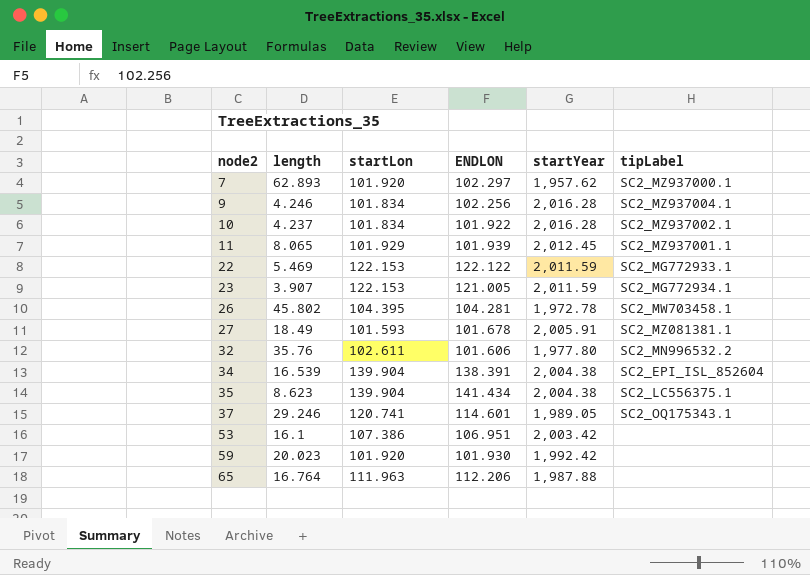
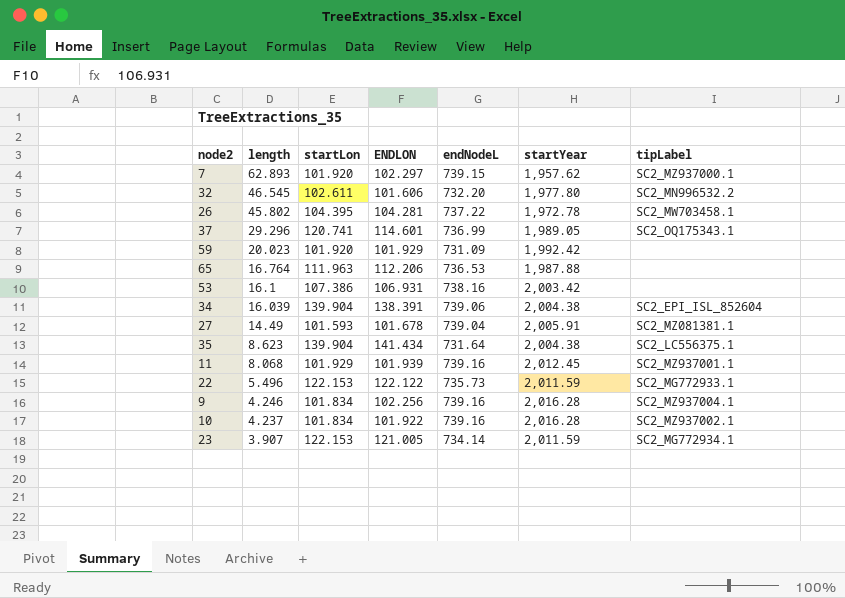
row order: node2 ascending -> length descending
column endNodeL | position: none -> 5
32 | length: 35.76 -> 46.545
37 | length: 29.246 -> 29.296
59 | ENDLON: 101.930 -> 101.929
53 | ENDLON: 106.951 -> 106.931
34 | length: 16.539 -> 16.039
27 | length: 18.49 -> 14.49
11 | length: 8.065 -> 8.068
22 | length: 5.469 -> 5.496

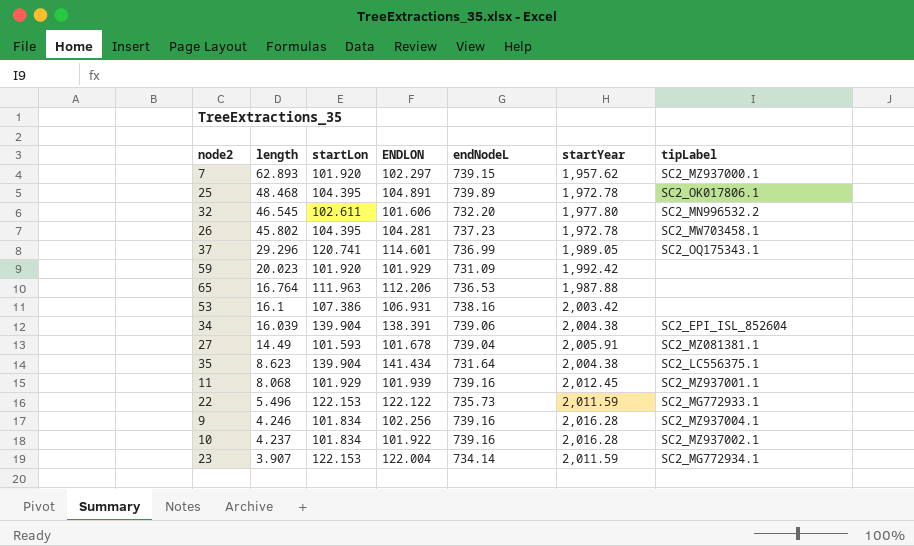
row 25: none -> 48.468 | 104.395 | 104.891 | 739.89 | 1,972.78 | SC2_OK017806.1
26 | endNodeL: 737.22 -> 737.23
23 | ENDLON: 121.005 -> 122.004

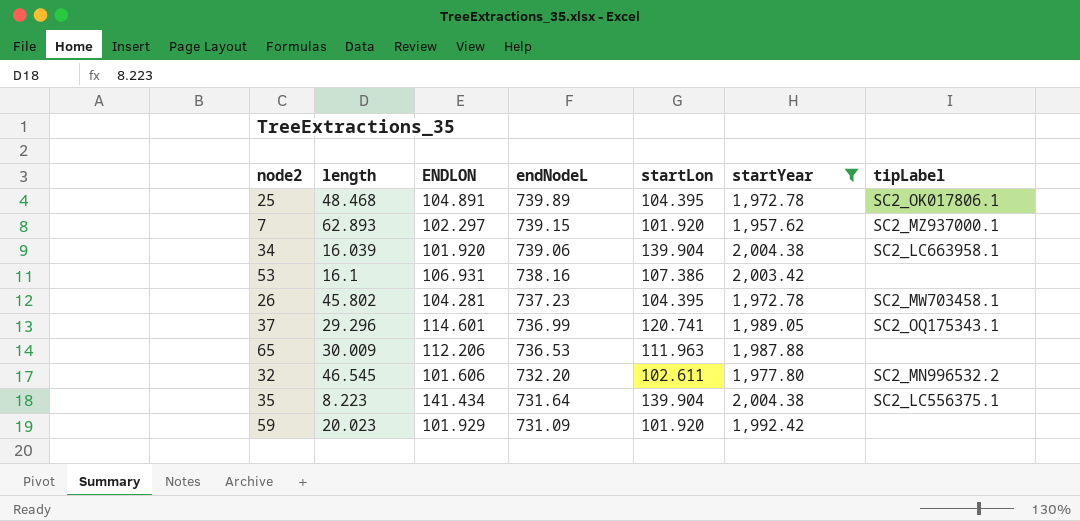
filter: none -> startYear <= 2,004.38
row order: length descending -> endNodeL descending
column startLon | position: 3 -> 5
34 | ENDLON: 138.391 -> 101.920
34 | tipLabel: SC2_EPI_ISL_852604 -> SC2_LC663958.1
65 | length: 16.764 -> 30.009
35 | length: 8.623 -> 8.223

